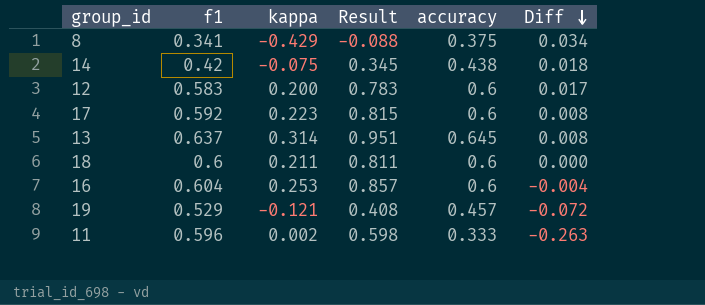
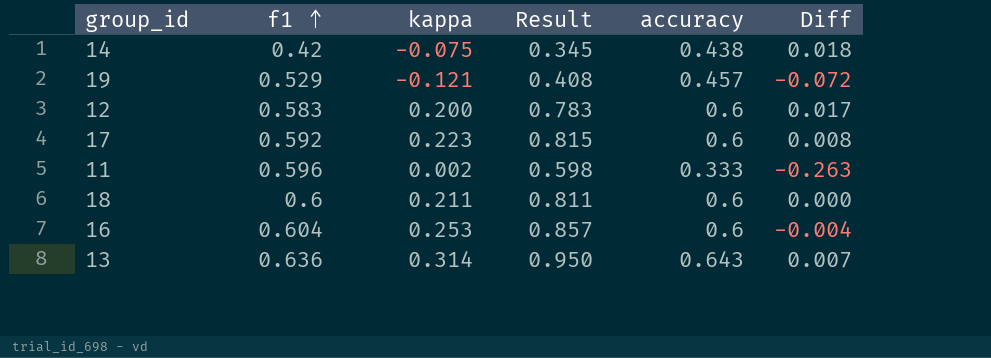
row order: Diff descending -> f1 ascending
row 8: 0.341 | -0.429 | -0.088 | 0.375 | 0.034 -> none
13 | f1: 0.637 -> 0.636
13 | Result: 0.951 -> 0.950
13 | accuracy: 0.645 -> 0.643
13 | Diff: 0.008 -> 0.007

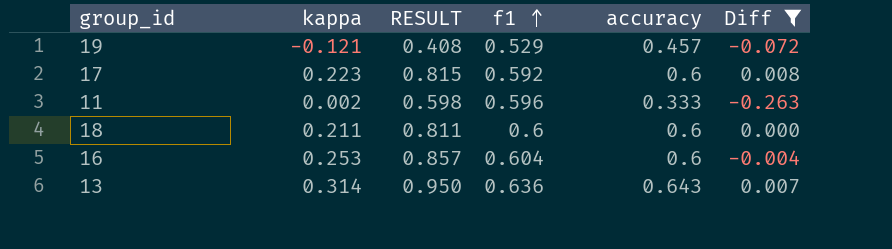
filter: none -> Diff <= 0.008
column name: Result -> RESULT
column f1 | position: 2 -> 4

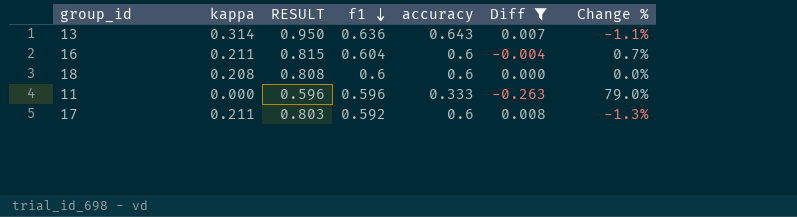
row order: f1 ascending -> f1 descending
column Change % | formula: none -> ([f1] - [accuracy]) / [accuracy]
row 19: -0.121 | 0.408 | 0.529 | 0.457 | -0.072 -> none
16 | kappa: 0.253 -> 0.211
16 | RESULT: 0.857 -> 0.815
18 | kappa: 0.211 -> 0.208
18 | RESULT: 0.811 -> 0.808
11 | kappa: 0.002 -> 0.000
11 | RESULT: 0.598 -> 0.596
17 | kappa: 0.223 -> 0.211
17 | RESULT: 0.815 -> 0.803

